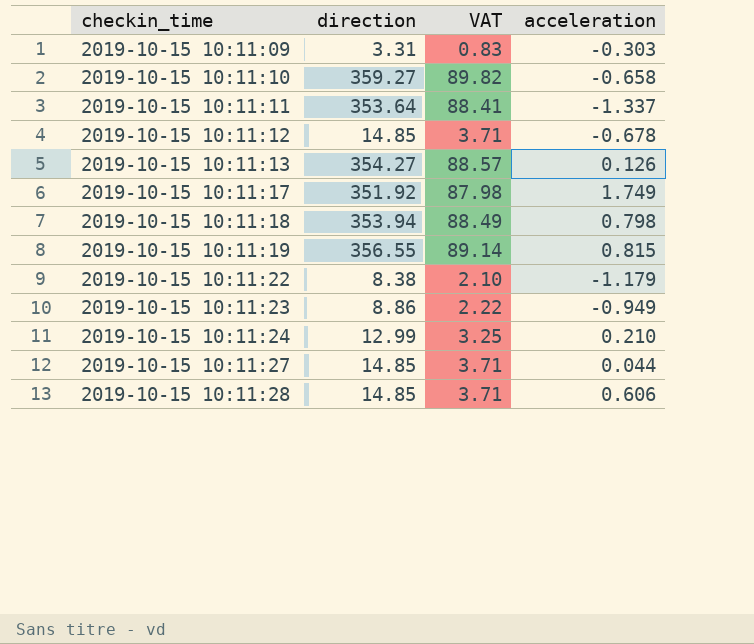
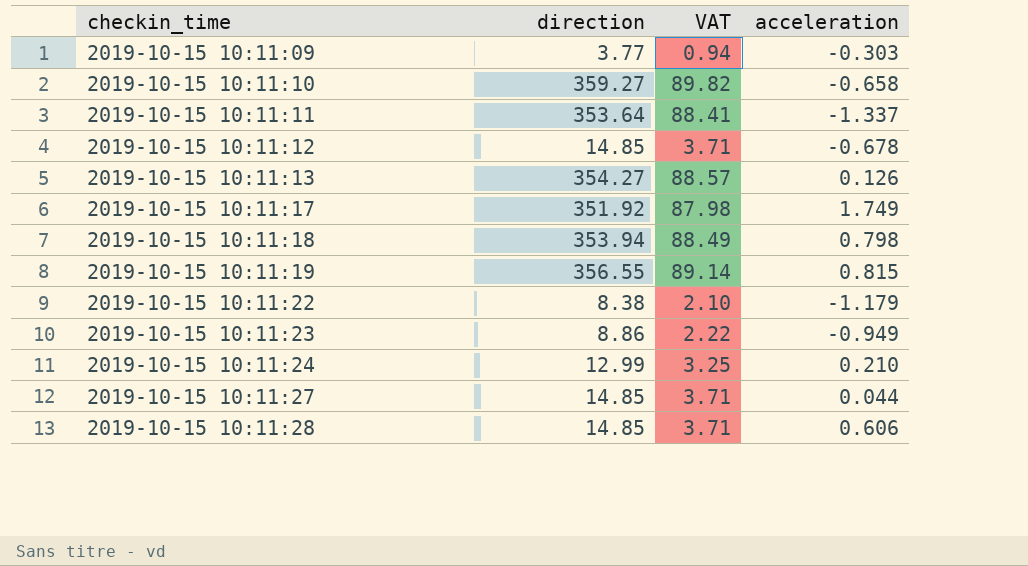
2019-10-15 10:11:09 | direction: 3.31 -> 3.77
2019-10-15 10:11:09 | VAT: 0.83 -> 0.94

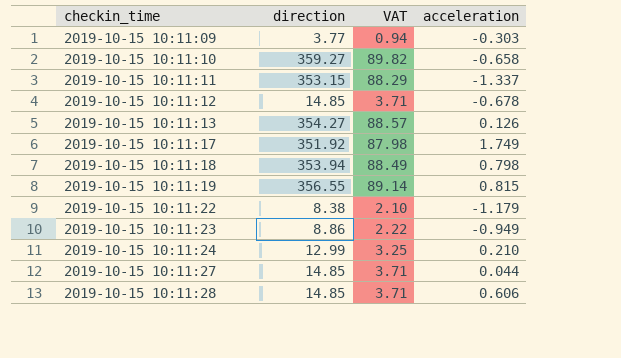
2019-10-15 10:11:11 | direction: 353.64 -> 353.15
2019-10-15 10:11:11 | VAT: 88.41 -> 88.29

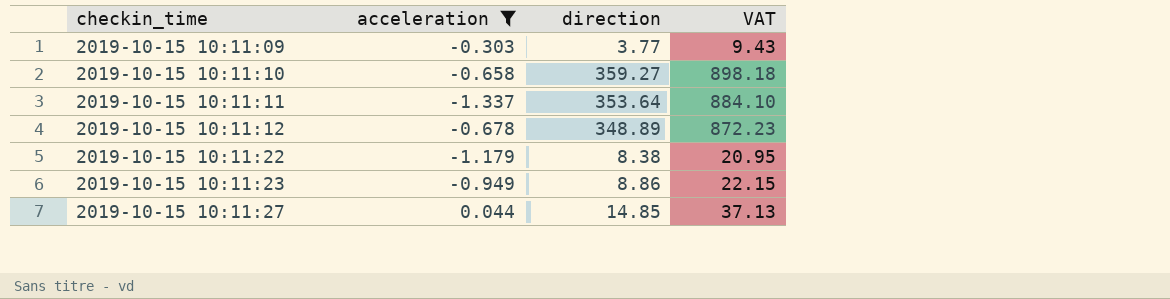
filter: none -> acceleration <= 0.044
column acceleration | position: 4 -> 2
column VAT | formula: [direction] * 0.25 -> [direction] * 2.5
2019-10-15 10:11:11 | direction: 353.15 -> 353.64
2019-10-15 10:11:12 | direction: 14.85 -> 348.89

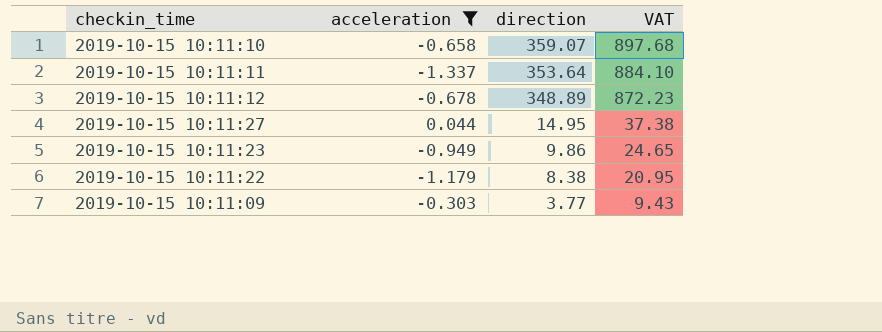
row order: checkin_time ascending -> direction descending
2019-10-15 10:11:10 | direction: 359.27 -> 359.07
2019-10-15 10:11:10 | VAT: 898.18 -> 897.68
2019-10-15 10:11:27 | direction: 14.85 -> 14.95
2019-10-15 10:11:27 | VAT: 37.13 -> 37.38
2019-10-15 10:11:23 | direction: 8.86 -> 9.86
2019-10-15 10:11:23 | VAT: 22.15 -> 24.65

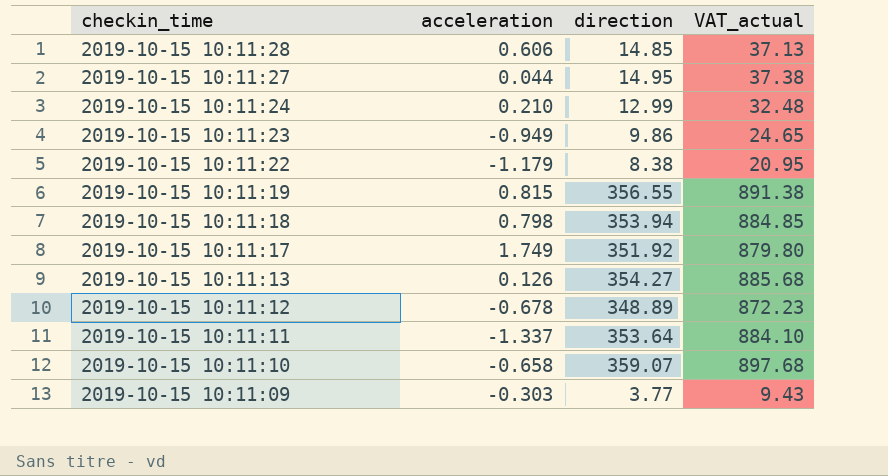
filter: acceleration <= 0.044 -> none
row order: direction descending -> checkin_time descending
column name: VAT -> VAT_actual

